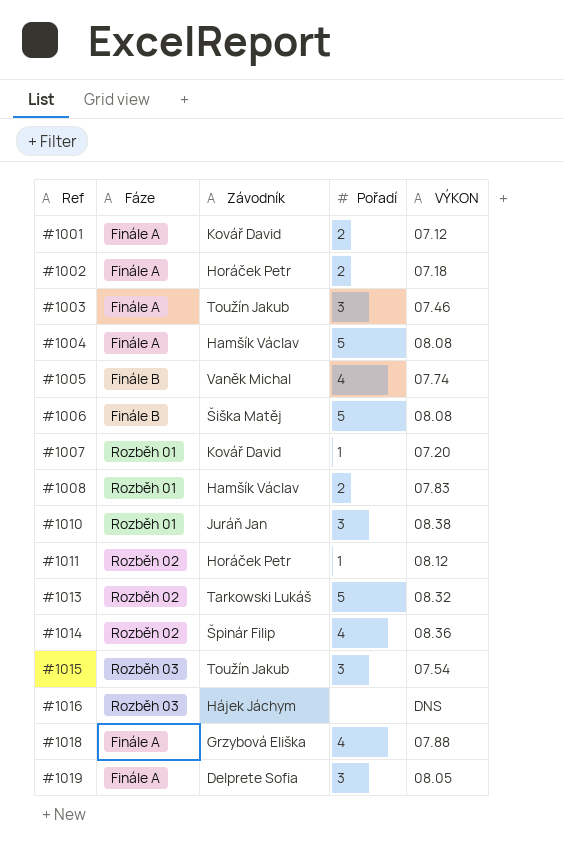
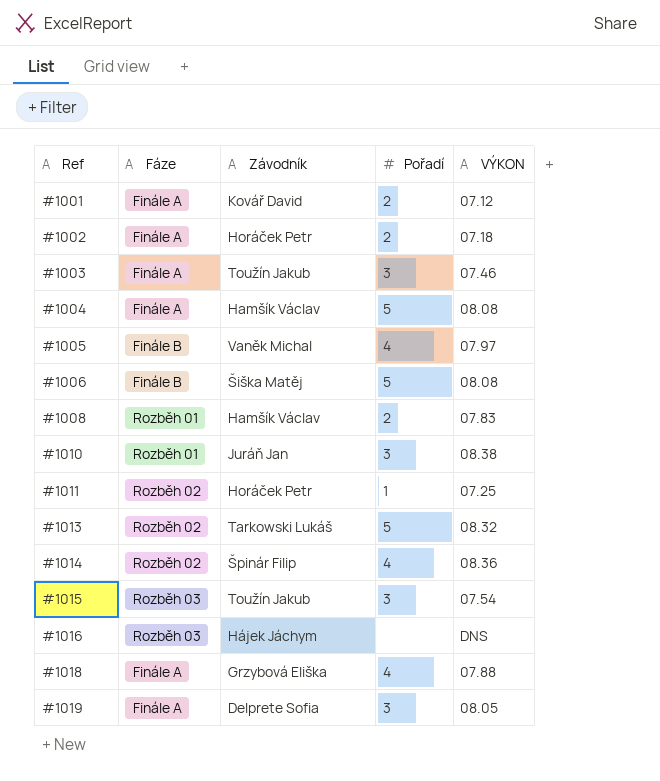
row #1007: Rozběh 01 | Kovář David | 1 | 07.20 -> none
#1005 | VÝKON: 07.74 -> 07.97
#1011 | VÝKON: 08.12 -> 07.25

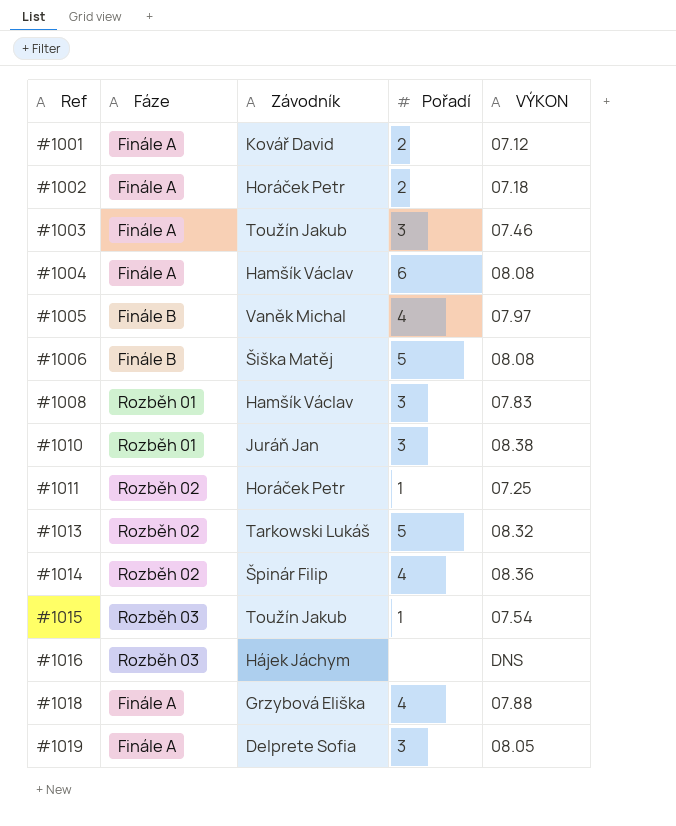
#1004 | Pořadí: 5 -> 6
#1008 | Pořadí: 2 -> 3
#1015 | Pořadí: 3 -> 1

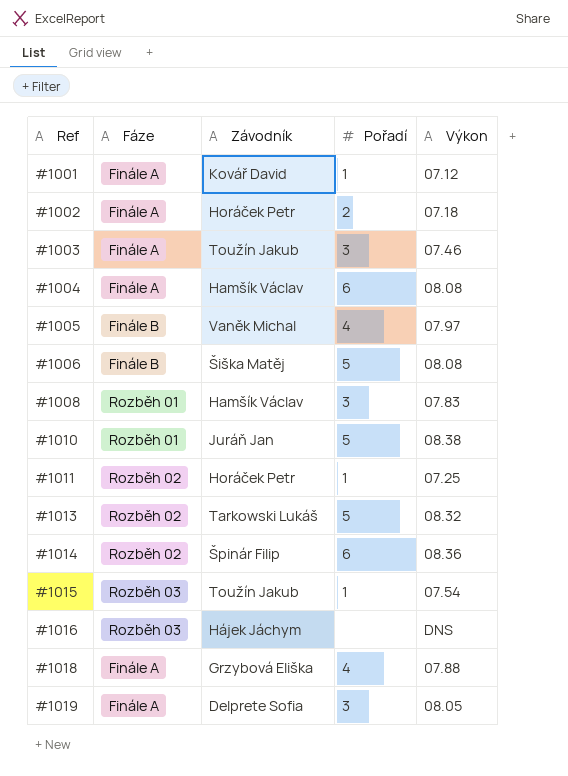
column name: VÝKON -> Výkon
#1001 | Pořadí: 2 -> 1
#1010 | Pořadí: 3 -> 5
#1014 | Pořadí: 4 -> 6

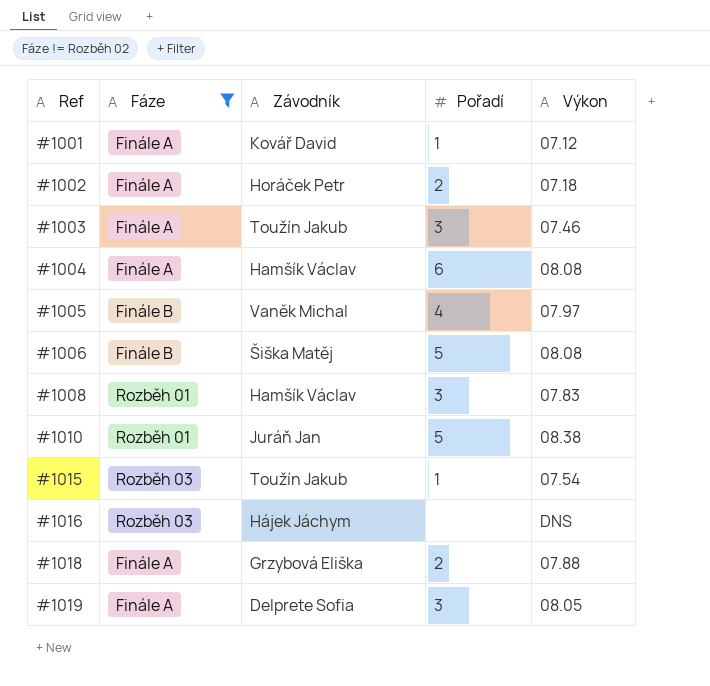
filter: none -> Fáze != Rozběh 02
#1018 | Pořadí: 4 -> 2

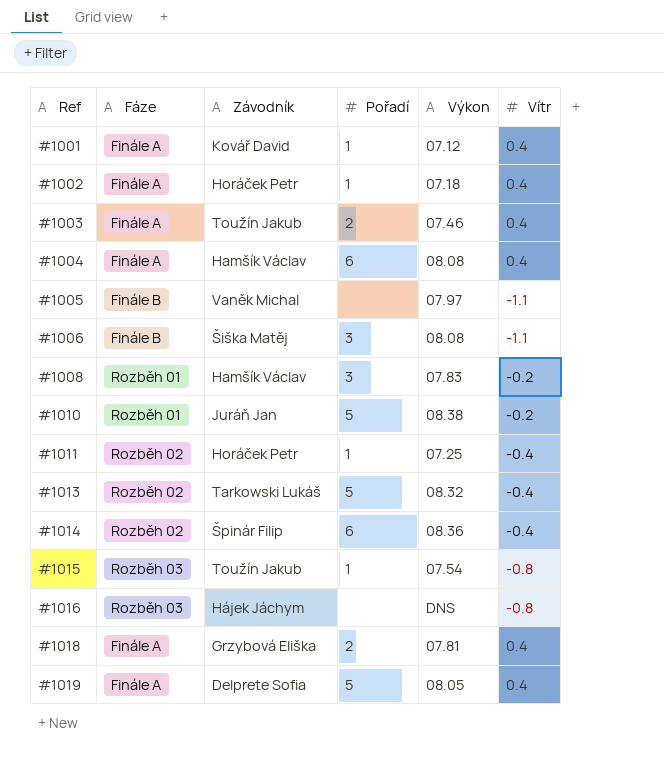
filter: Fáze != Rozběh 02 -> none
column Vítr | position: none -> 6
#1002 | Pořadí: 2 -> 1
#1003 | Pořadí: 3 -> 2
#1005 | Pořadí: 4 -> none
#1006 | Pořadí: 5 -> 3
#1018 | Výkon: 07.88 -> 07.81
#1019 | Pořadí: 3 -> 5

